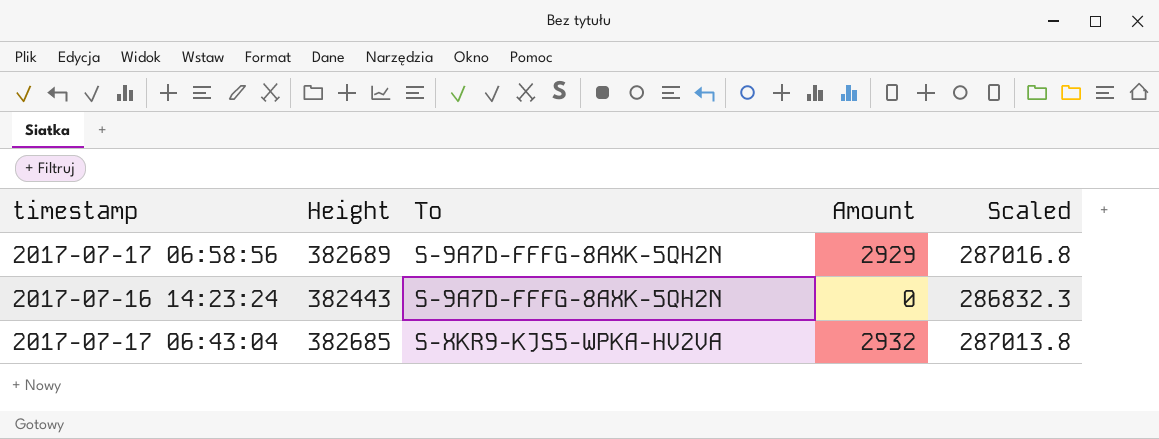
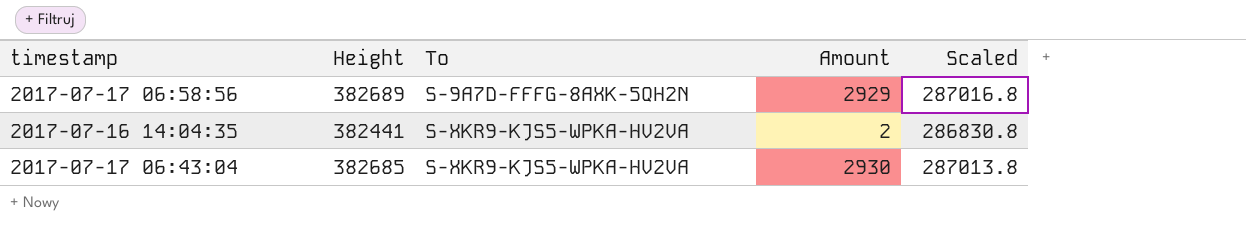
row 2017-07-16 14:23:24: 382443 | S-9A7D-FFFG-8AXK-5QH2N | 0 | 286832.3 -> none
row 2017-07-16 14:04:35: none -> 382441 | S-XKR9-KJS5-WPKA-HV2VA | 2 | 286830.8
2017-07-17 06:43:04 | Amount: 2932 -> 2930

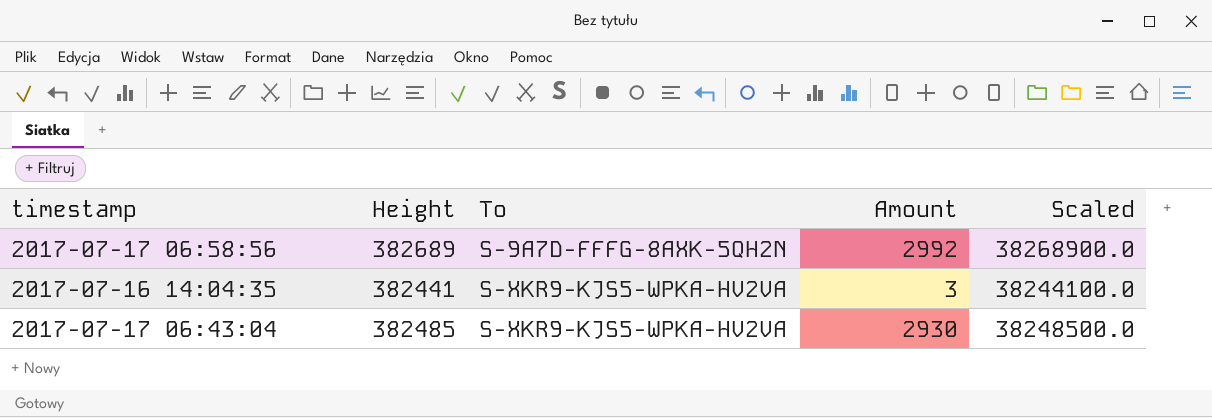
column Scaled | formula: [Height] * 0.75 -> [Height] * 100
2017-07-17 06:58:56 | Amount: 2929 -> 2992
2017-07-16 14:04:35 | Amount: 2 -> 3
2017-07-17 06:43:04 | Height: 382685 -> 382485

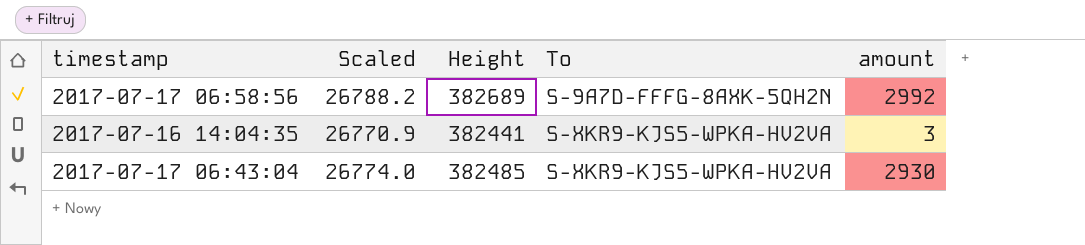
column Scaled | formula: [Height] * 100 -> [Height] * 0.07
column Scaled | position: 5 -> 2
column name: Amount -> amount

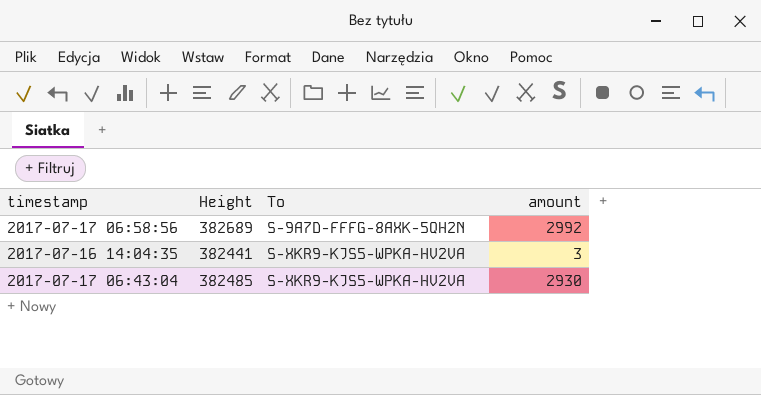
column Scaled | formula: [Height] * 0.07 -> none

